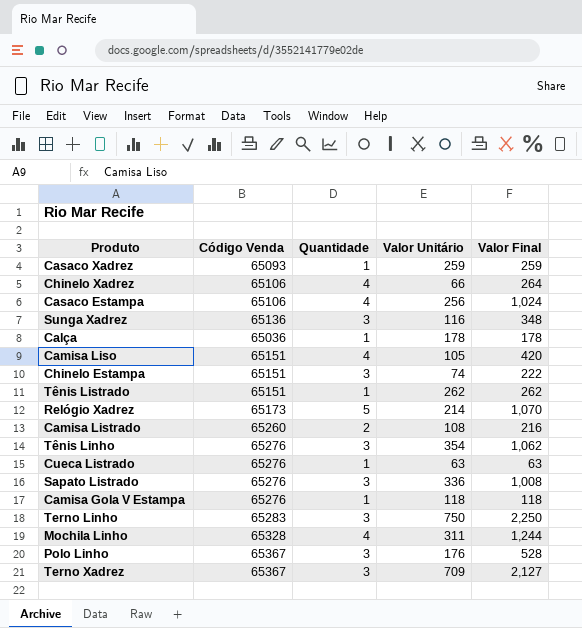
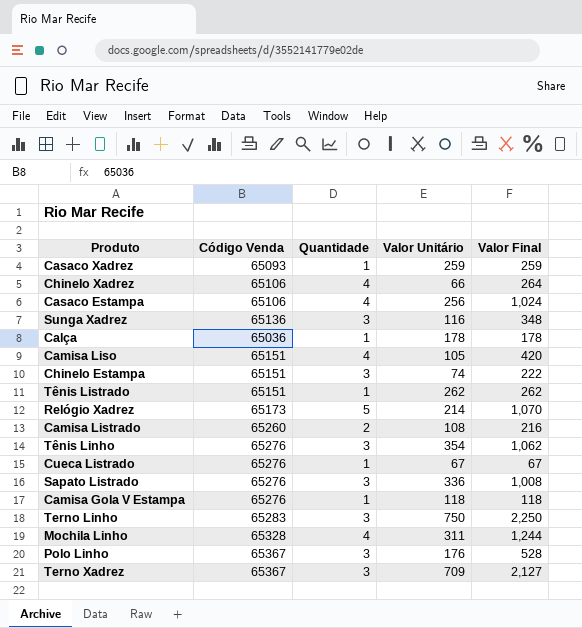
Cueca Listrado | Valor Unitário: 63 -> 67
Cueca Listrado | Valor Final: 63 -> 67

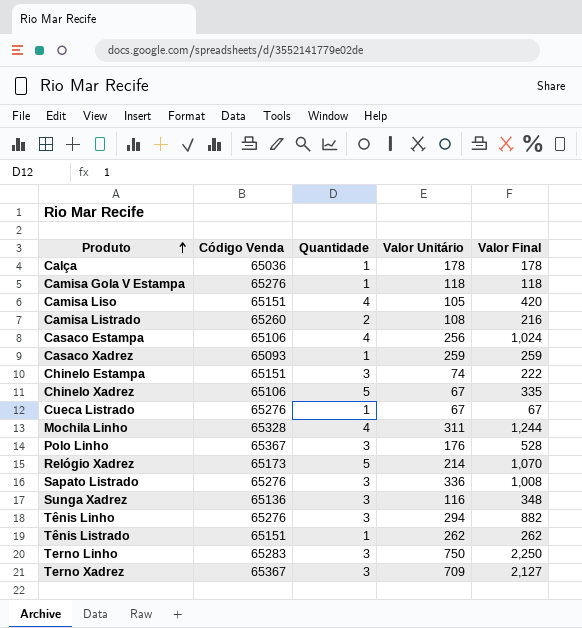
row order: none -> Produto ascending
Chinelo Xadrez | Quantidade: 4 -> 5
Chinelo Xadrez | Valor Unitário: 66 -> 67
Chinelo Xadrez | Valor Final: 264 -> 335
Tênis Linho | Valor Unitário: 354 -> 294
Tênis Linho | Valor Final: 1,062 -> 882

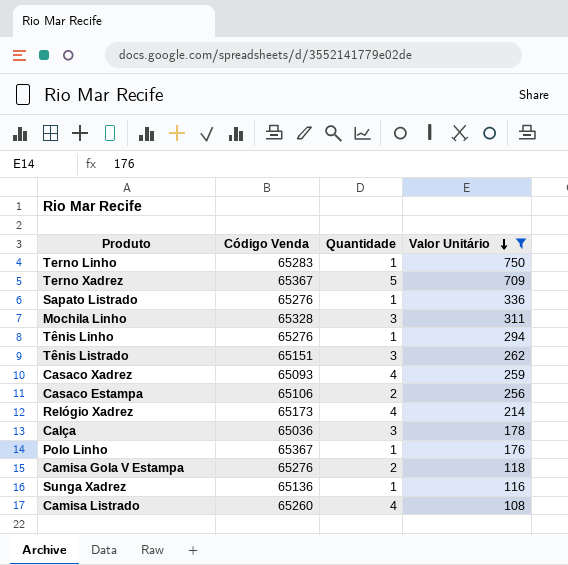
filter: none -> Valor Unitário >= 108
row order: Produto ascending -> Valor Unitário descending
column Valor Final | formula: [Quantidade] * [Valor Unitário] -> none
Terno Linho | Quantidade: 3 -> 1
Terno Xadrez | Quantidade: 3 -> 5
Sapato Listrado | Quantidade: 3 -> 1
Mochila Linho | Quantidade: 4 -> 3
Tênis Linho | Quantidade: 3 -> 1
Tênis Listrado | Quantidade: 1 -> 3
Casaco Xadrez | Quantidade: 1 -> 4
Casaco Estampa | Quantidade: 4 -> 2
Relógio Xadrez | Quantidade: 5 -> 4
Calça | Quantidade: 1 -> 3
Polo Linho | Quantidade: 3 -> 1
Camisa Gola V Estampa | Quantidade: 1 -> 2
Sunga Xadrez | Quantidade: 3 -> 1
Camisa Listrado | Quantidade: 2 -> 4

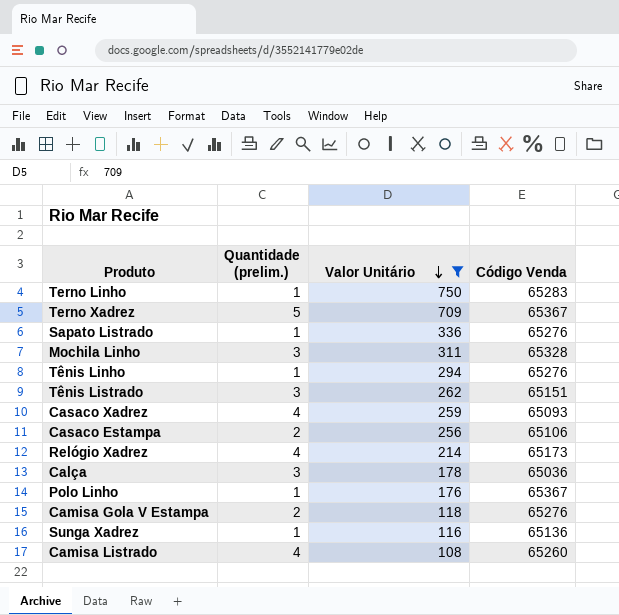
column name: Quantidade -> Quantidade (prelim.)
column Código Venda | position: 2 -> 4

